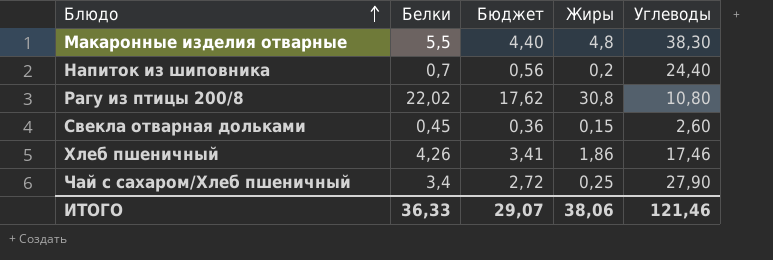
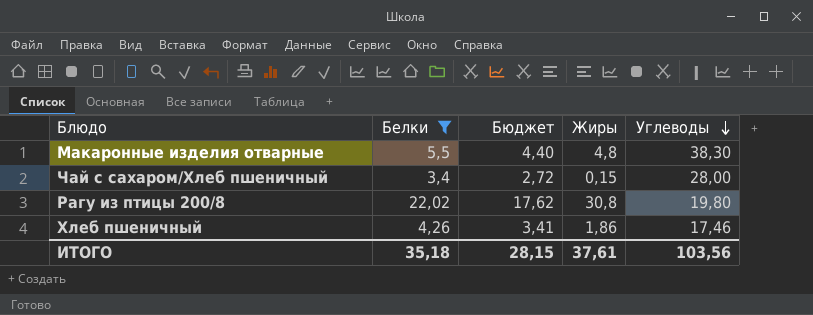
filter: none -> Белки >= 3,4
row order: Блюдо ascending -> Углеводы descending
Чай с сахаром/Хлеб пшеничный | Жиры: 0,25 -> 0,15
Чай с сахаром/Хлеб пшеничный | Углеводы: 27,90 -> 28,00
Рагу из птицы 200/8 | Углеводы: 10,80 -> 19,80
ИТОГО | Белки: 36,33 -> 35,18
ИТОГО | Бюджет: 29,07 -> 28,15
ИТОГО | Жиры: 38,06 -> 37,61
ИТОГО | Углеводы: 121,46 -> 103,56

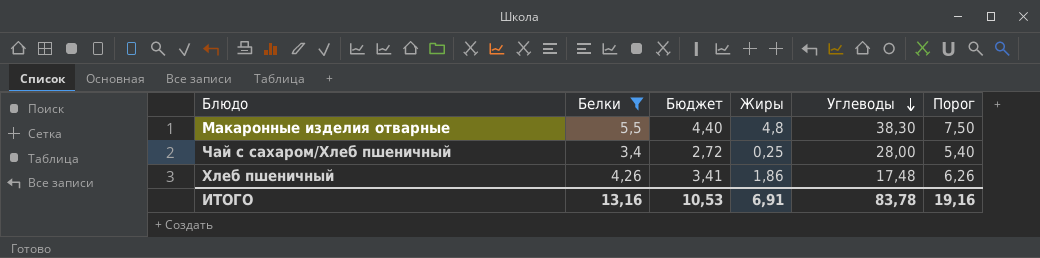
column Порог | formula: none -> [Белки] + 2
row Рагу из птицы 200/8: 22,02 | 17,62 | 30,8 | 19,80 -> none
Чай с сахаром/Хлеб пшеничный | Жиры: 0,15 -> 0,25
Хлеб пшеничный | Углеводы: 17,46 -> 17,48
ИТОГО | Белки: 35,18 -> 13,16
ИТОГО | Бюджет: 28,15 -> 10,53
ИТОГО | Жиры: 37,61 -> 6,91
ИТОГО | Углеводы: 103,56 -> 83,78

